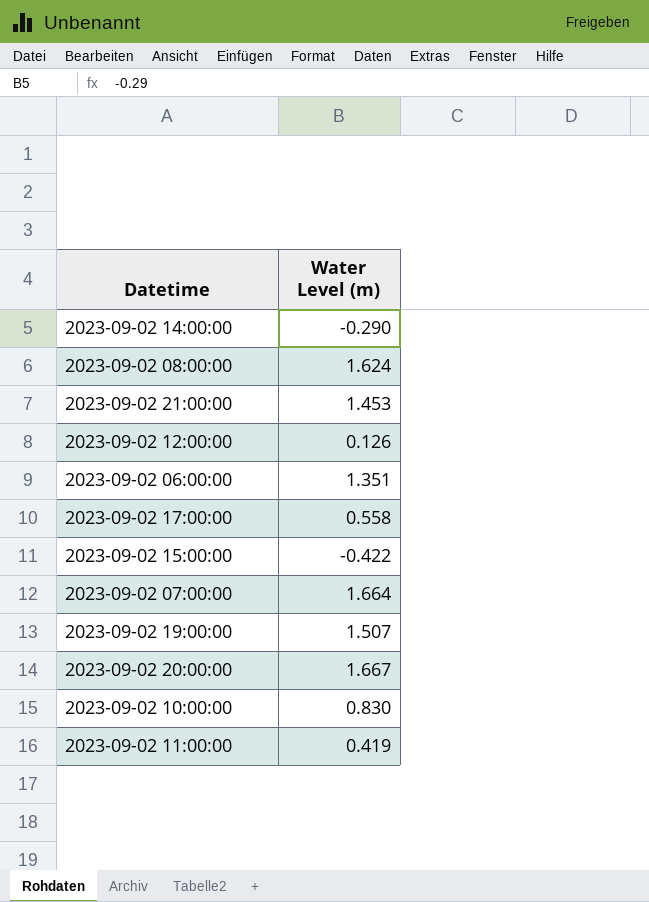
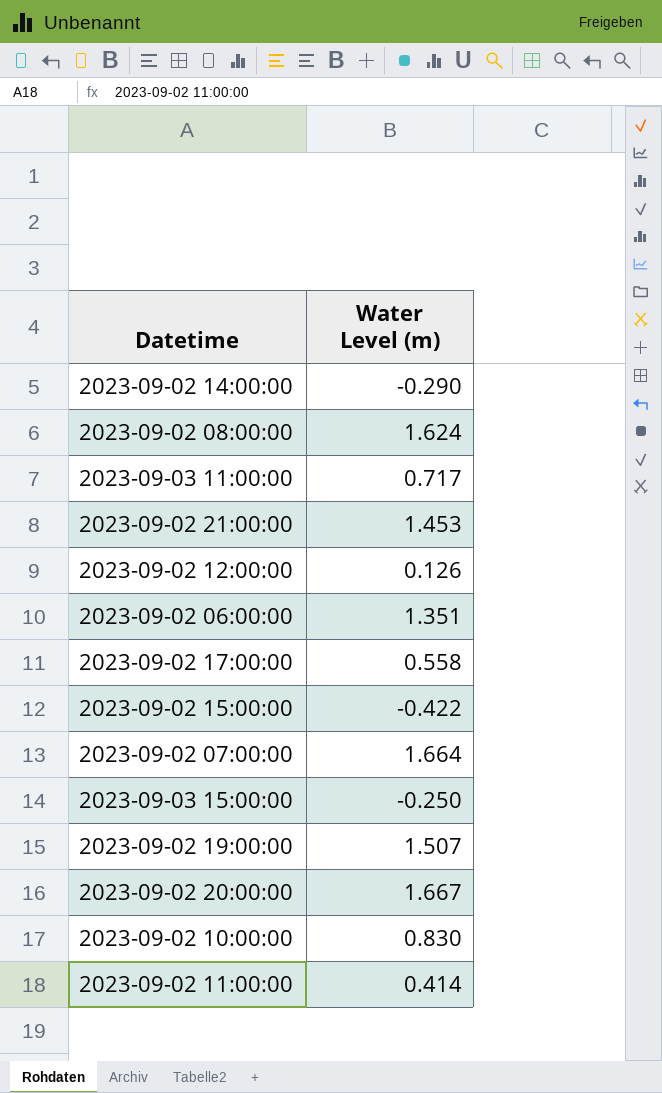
row 2023-09-03 11:00:00: none -> 0.717
row 2023-09-03 15:00:00: none -> -0.250
2023-09-02 11:00:00 | Water Level (m): 0.419 -> 0.414

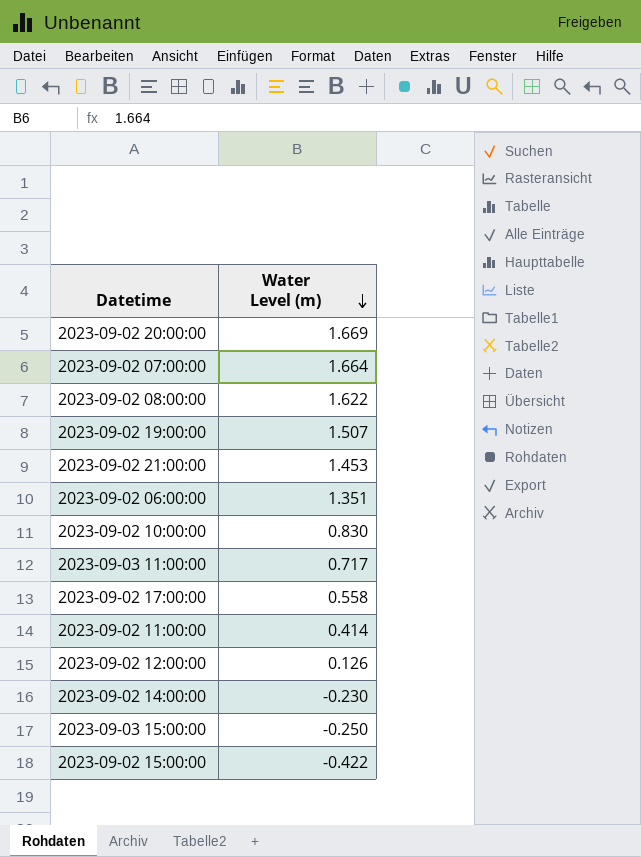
row order: none -> Water Level (m) descending
2023-09-02 20:00:00 | Water Level (m): 1.667 -> 1.669
2023-09-02 08:00:00 | Water Level (m): 1.624 -> 1.622
2023-09-02 14:00:00 | Water Level (m): -0.290 -> -0.230

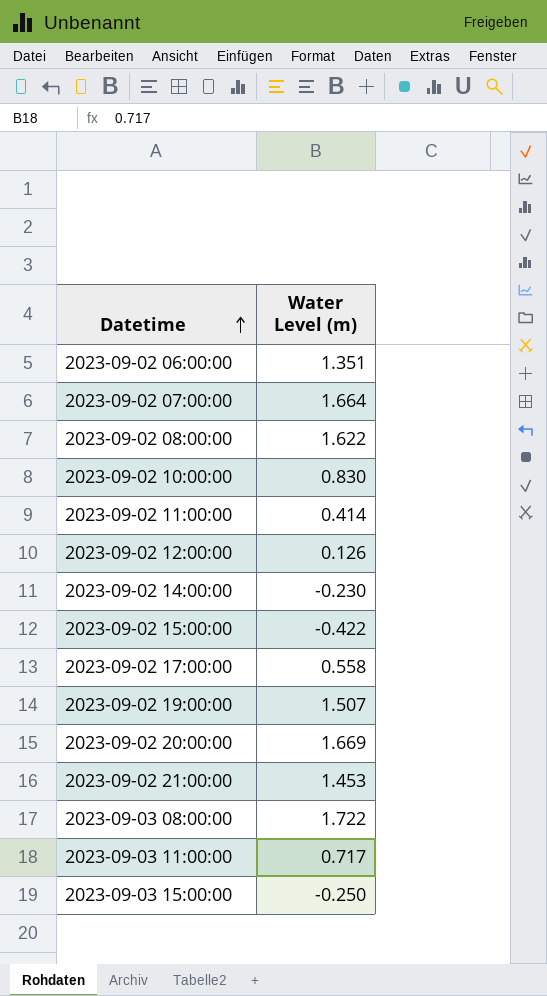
row order: Water Level (m) descending -> Datetime ascending
row 2023-09-03 08:00:00: none -> 1.722

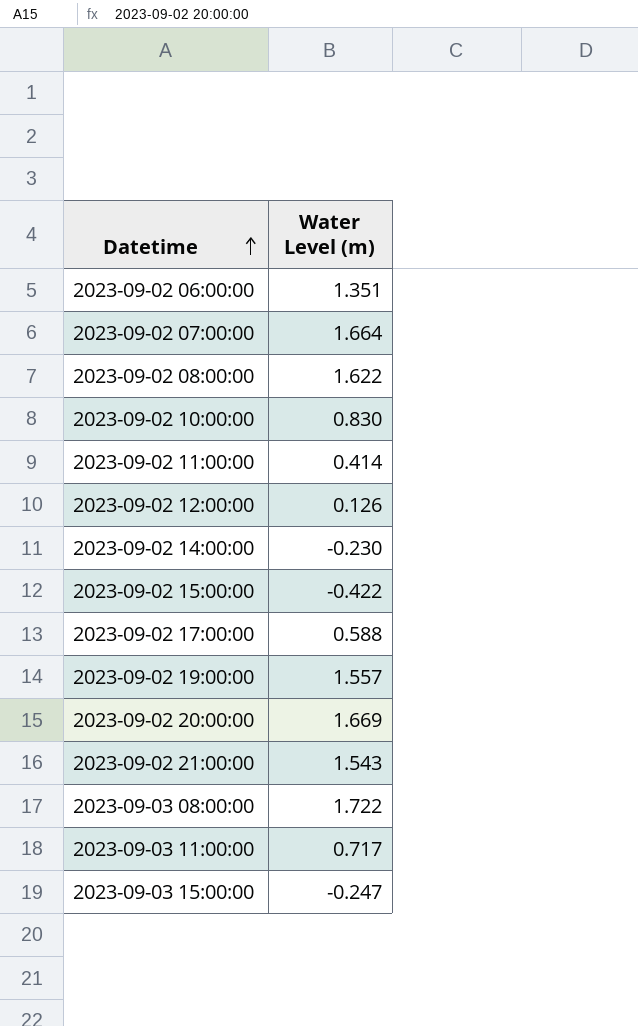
2023-09-02 17:00:00 | Water Level (m): 0.558 -> 0.588
2023-09-02 19:00:00 | Water Level (m): 1.507 -> 1.557
2023-09-02 21:00:00 | Water Level (m): 1.453 -> 1.543
2023-09-03 15:00:00 | Water Level (m): -0.250 -> -0.247

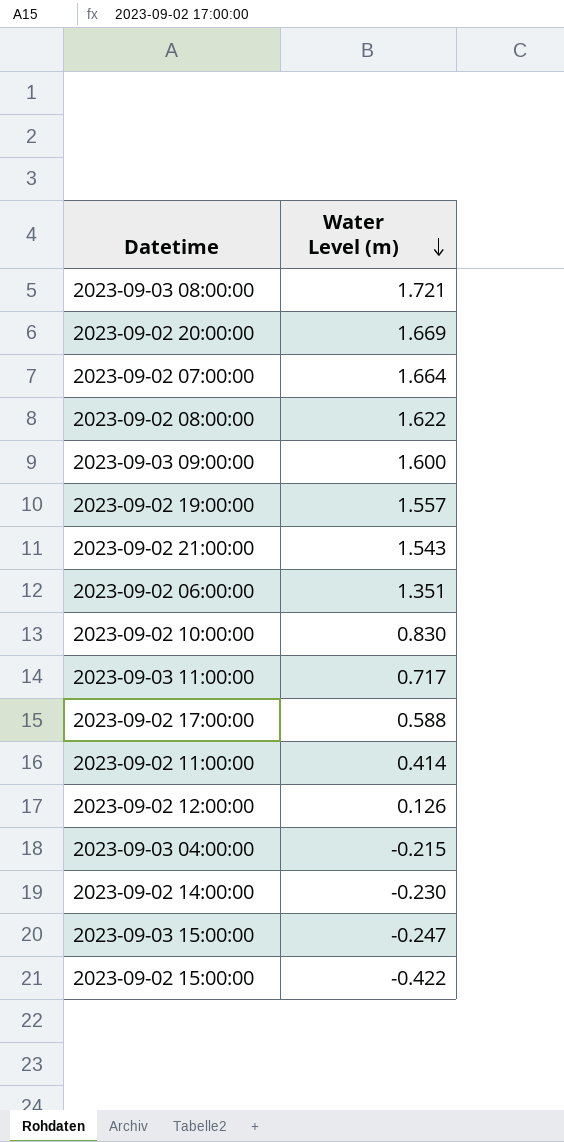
row order: Datetime ascending -> Water Level (m) descending
2023-09-03 08:00:00 | Water Level (m): 1.722 -> 1.721
row 2023-09-03 09:00:00: none -> 1.600
row 2023-09-03 04:00:00: none -> -0.215

